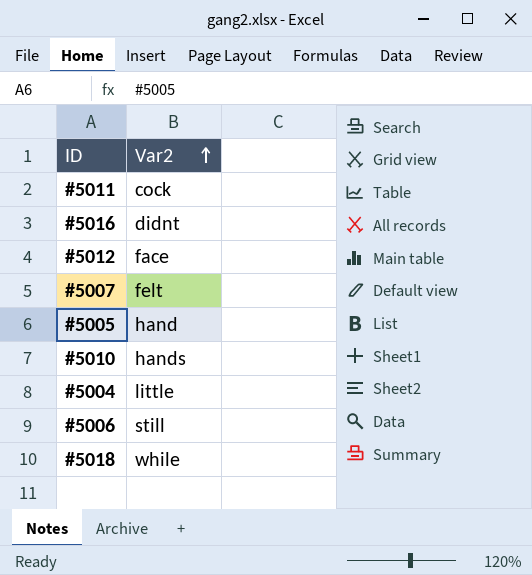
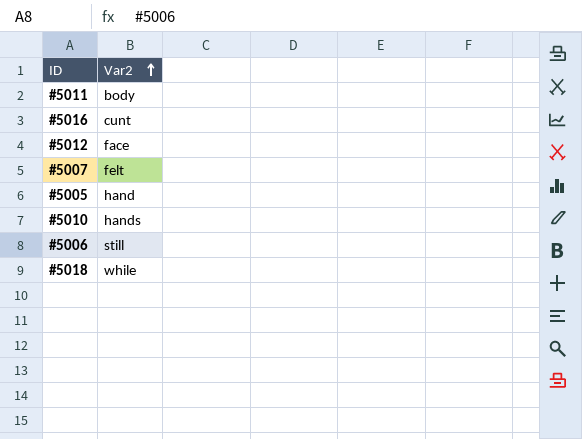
row #5004: little -> none
#5011 | Var2: cock -> body
#5016 | Var2: didnt -> cunt

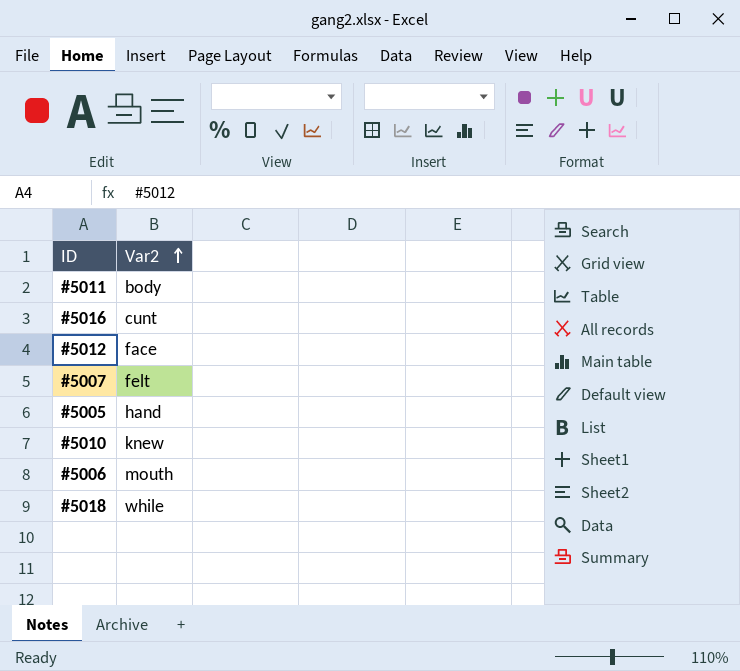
#5010 | Var2: hands -> knew
#5006 | Var2: still -> mouth

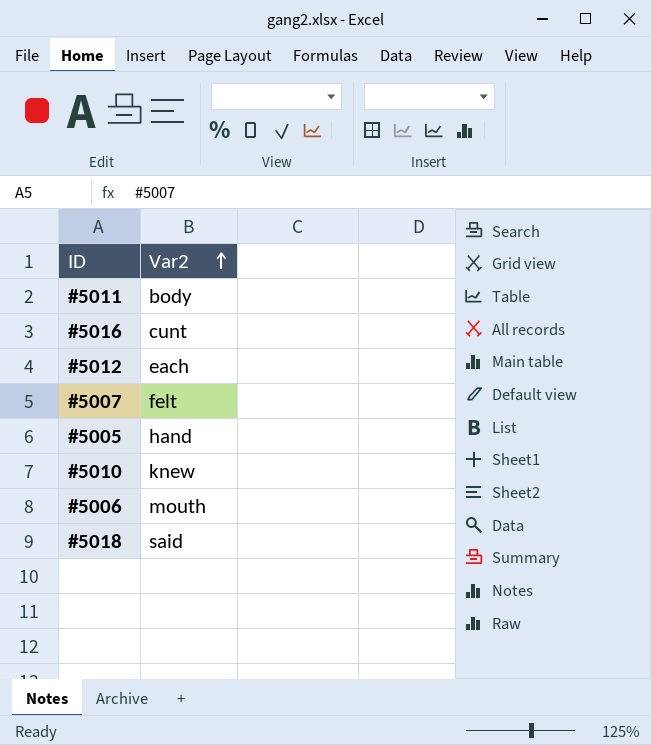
#5012 | Var2: face -> each
#5018 | Var2: while -> said

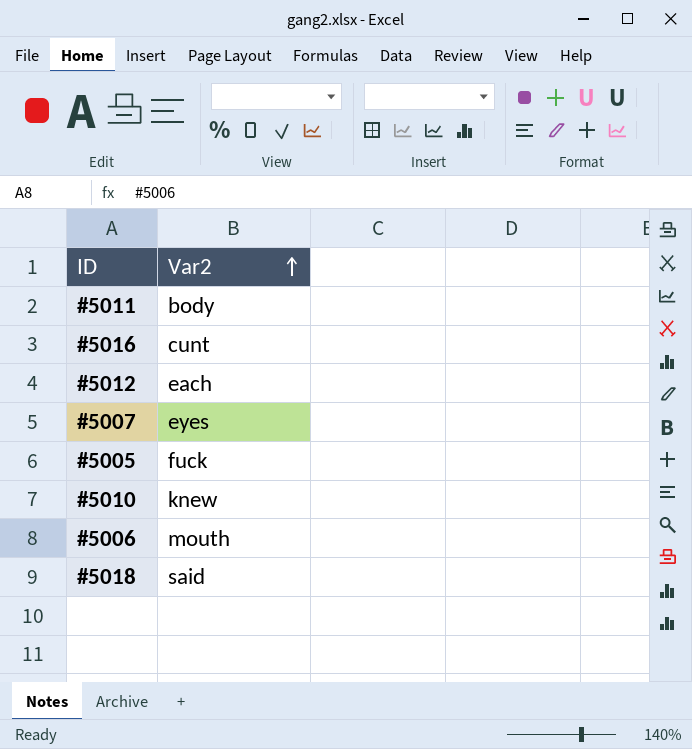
#5007 | Var2: felt -> eyes
#5005 | Var2: hand -> fuck

